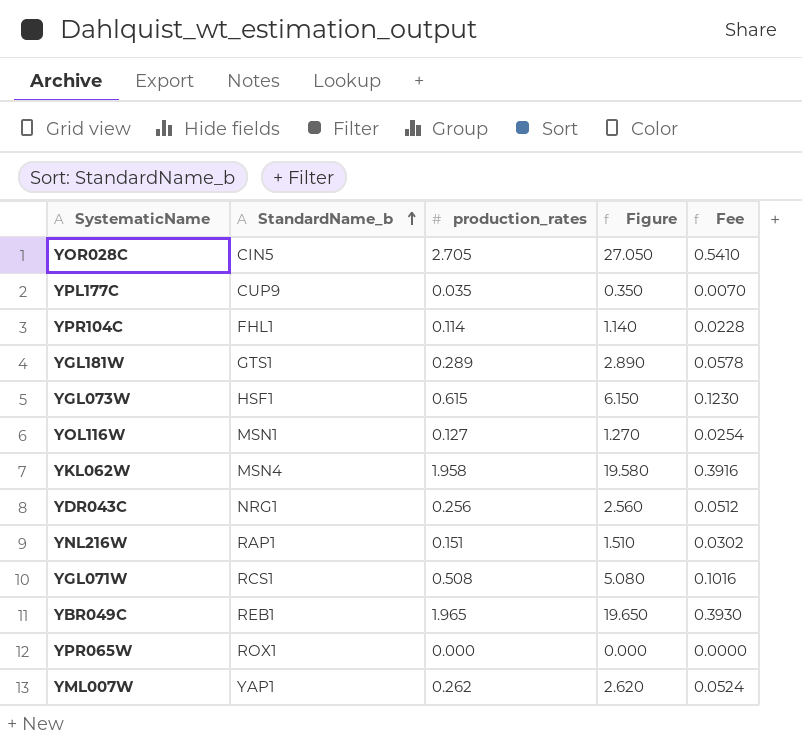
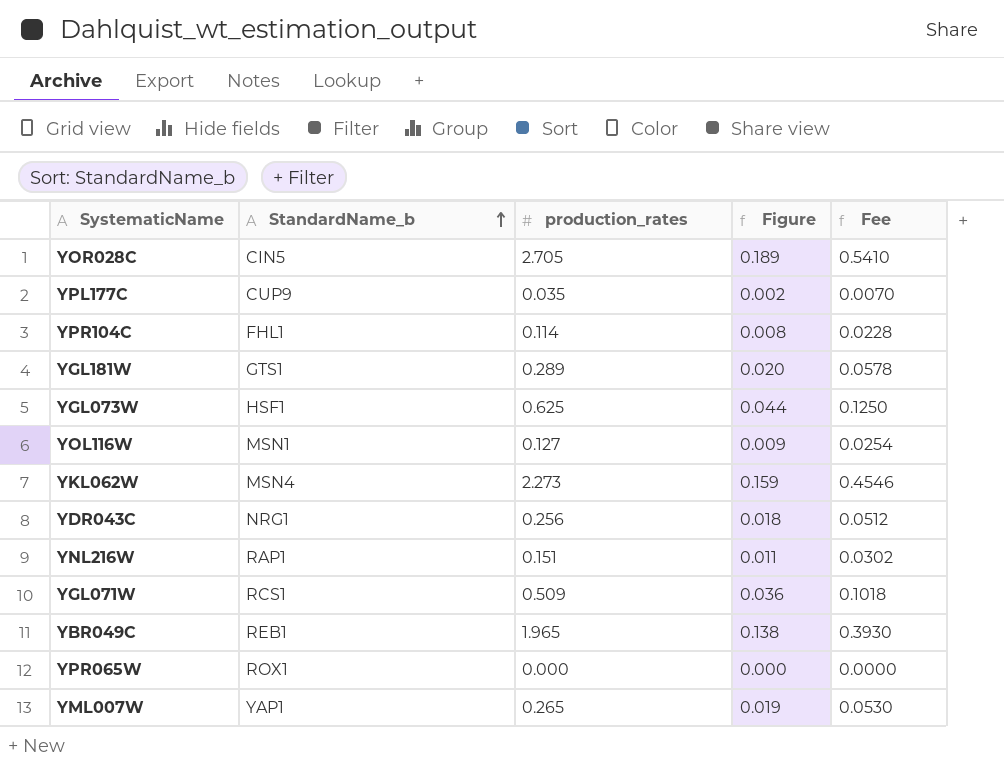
column Figure | formula: [production_rates] * 10 -> [production_rates] * 0.07
YGL073W | production_rates: 0.615 -> 0.625
YGL073W | Fee: 0.1230 -> 0.1250
YKL062W | production_rates: 1.958 -> 2.273
YKL062W | Fee: 0.3916 -> 0.4546
YGL071W | production_rates: 0.508 -> 0.509
YGL071W | Fee: 0.1016 -> 0.1018
YML007W | production_rates: 0.262 -> 0.265
YML007W | Fee: 0.0524 -> 0.0530

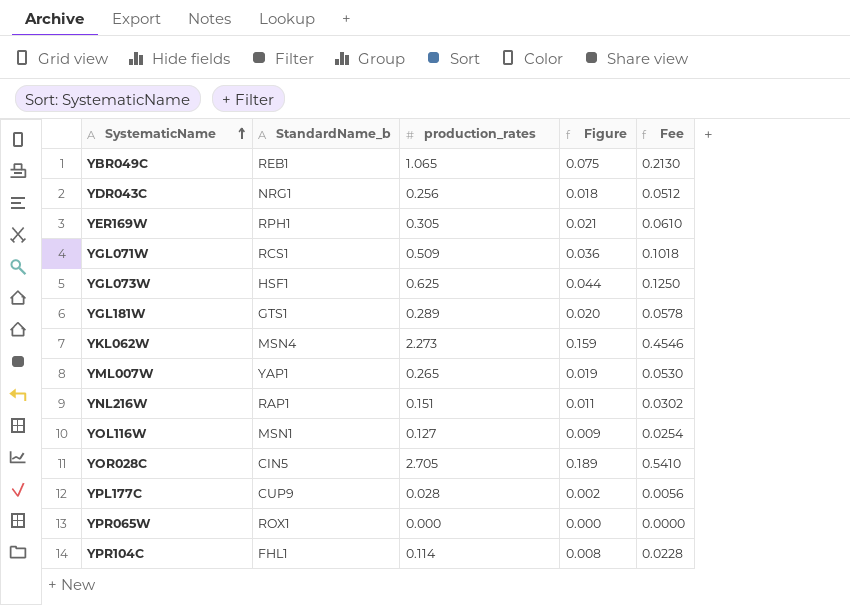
row order: StandardName_b ascending -> SystematicName ascending
YBR049C | production_rates: 1.965 -> 1.065
YBR049C | Figure: 0.138 -> 0.075
YBR049C | Fee: 0.3930 -> 0.2130
row YER169W: none -> RPH1 | 0.305 | 0.021 | 0.0610
YPL177C | production_rates: 0.035 -> 0.028
YPL177C | Fee: 0.0070 -> 0.0056

